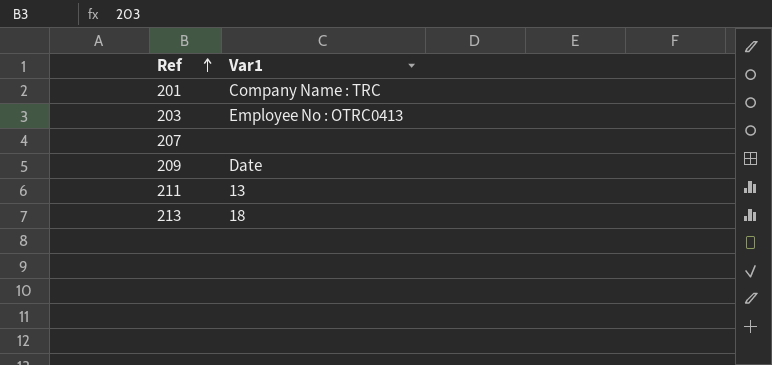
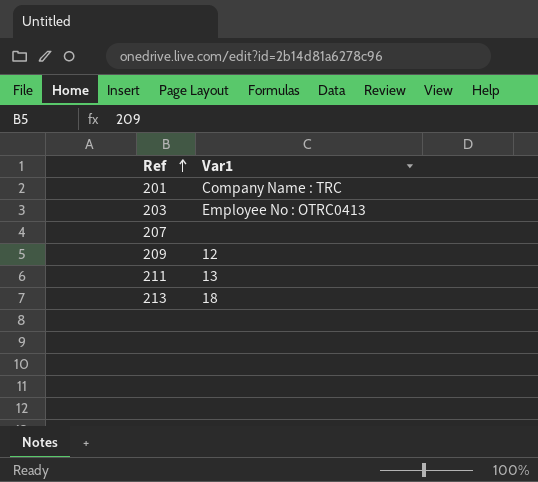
209 | Var1: Date -> 12

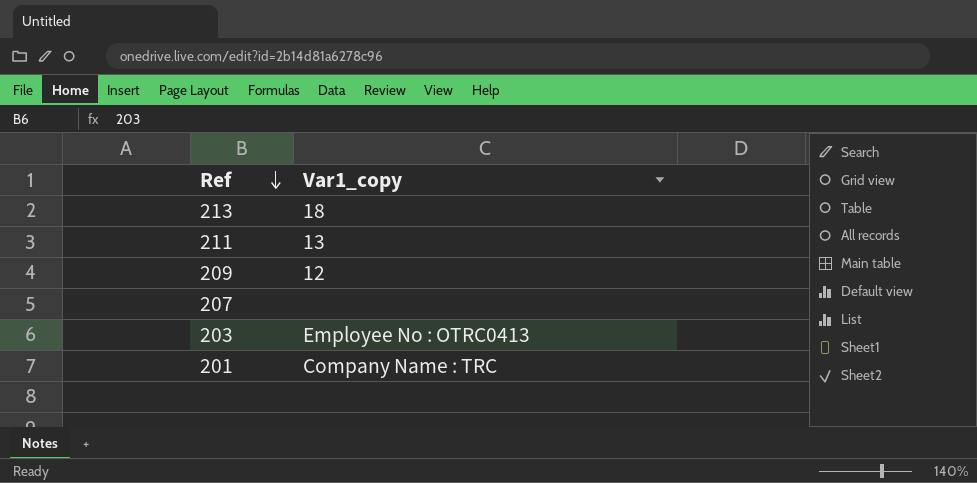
row order: Ref ascending -> Ref descending
column name: Var1 -> Var1_copy

